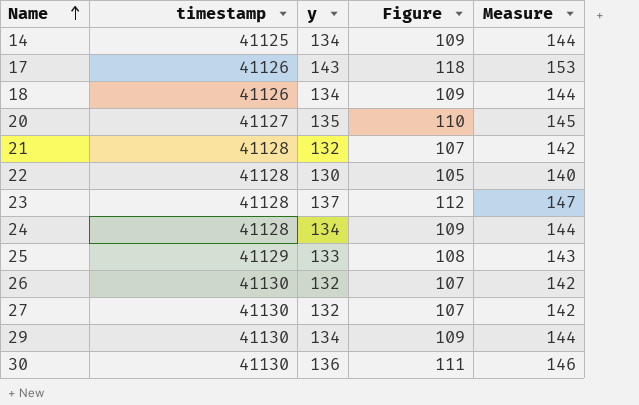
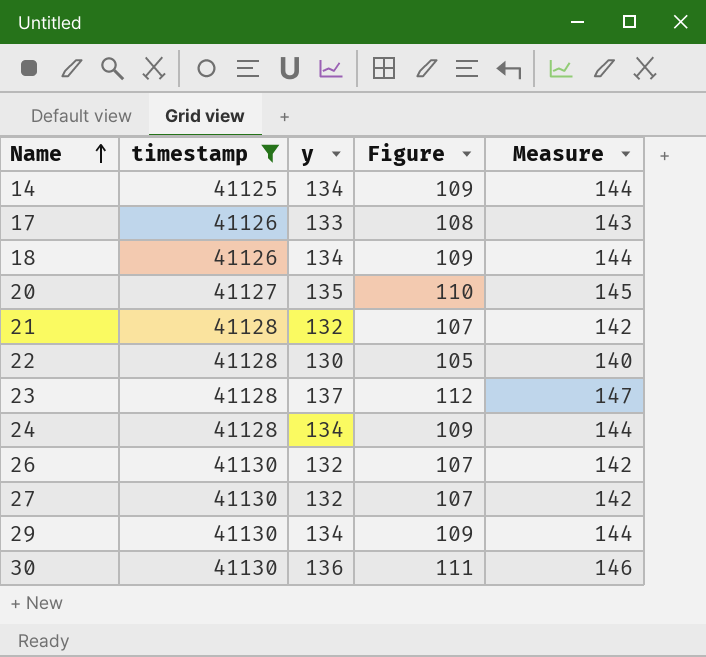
filter: none -> timestamp != 41129
17 | y: 143 -> 133
17 | Figure: 118 -> 108
17 | Measure: 153 -> 143

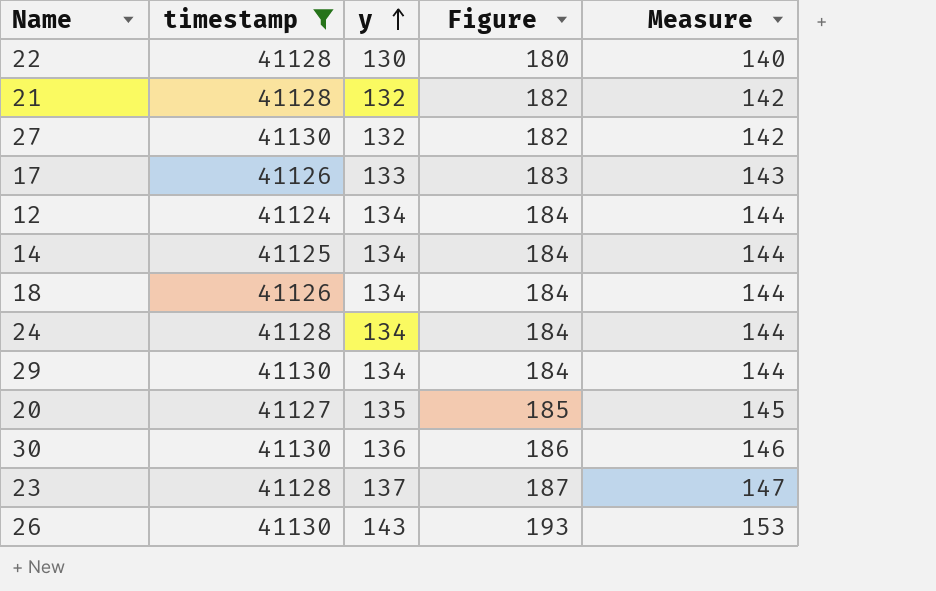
row order: Name ascending -> y ascending
column Figure | formula: [y] - 25 -> [y] + 50
row 12: none -> 41124 | 134 | 184 | 144
26 | y: 132 -> 143
26 | Measure: 142 -> 153

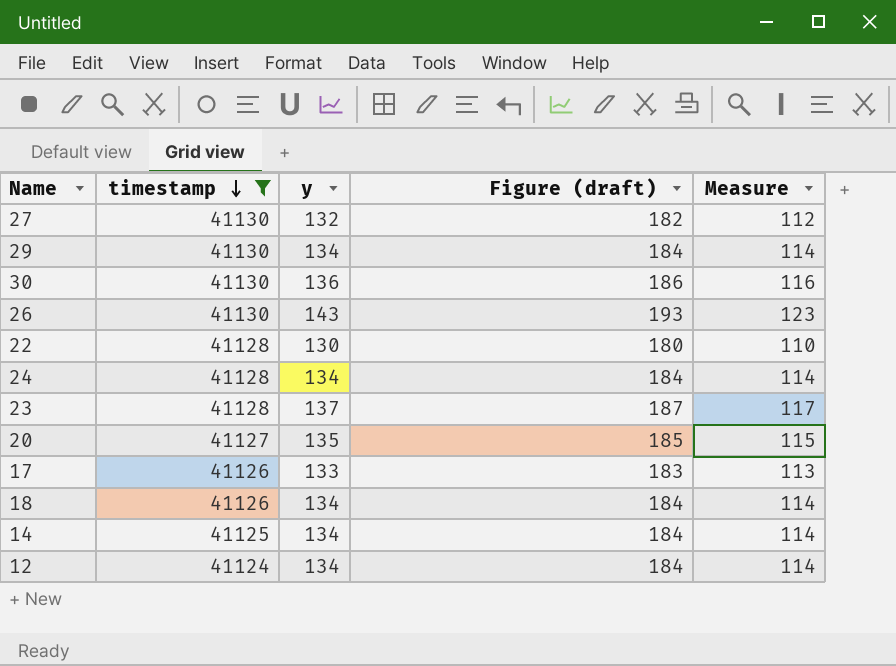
row order: y ascending -> timestamp descending
column name: Figure -> Figure (draft)
column Measure | formula: [y] + 10 -> [y] - 20
row 21: 41128 | 132 | 182 | 142 -> none

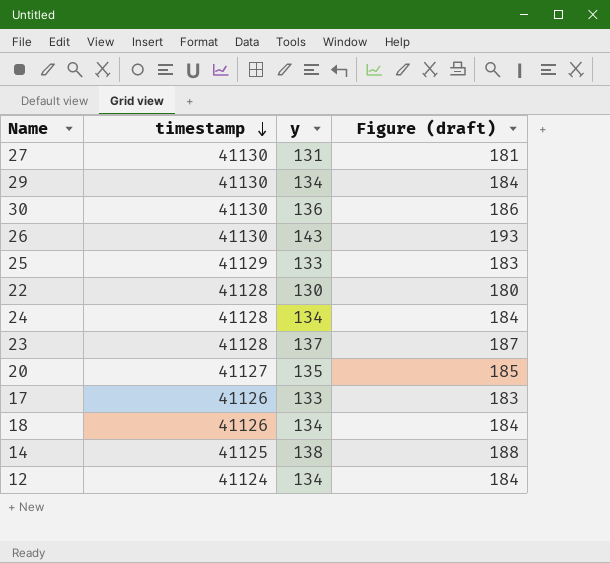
filter: timestamp != 41129 -> none
column Measure | formula: [y] - 20 -> none
27 | y: 132 -> 131
27 | Figure (draft): 182 -> 181
14 | y: 134 -> 138
14 | Figure (draft): 184 -> 188

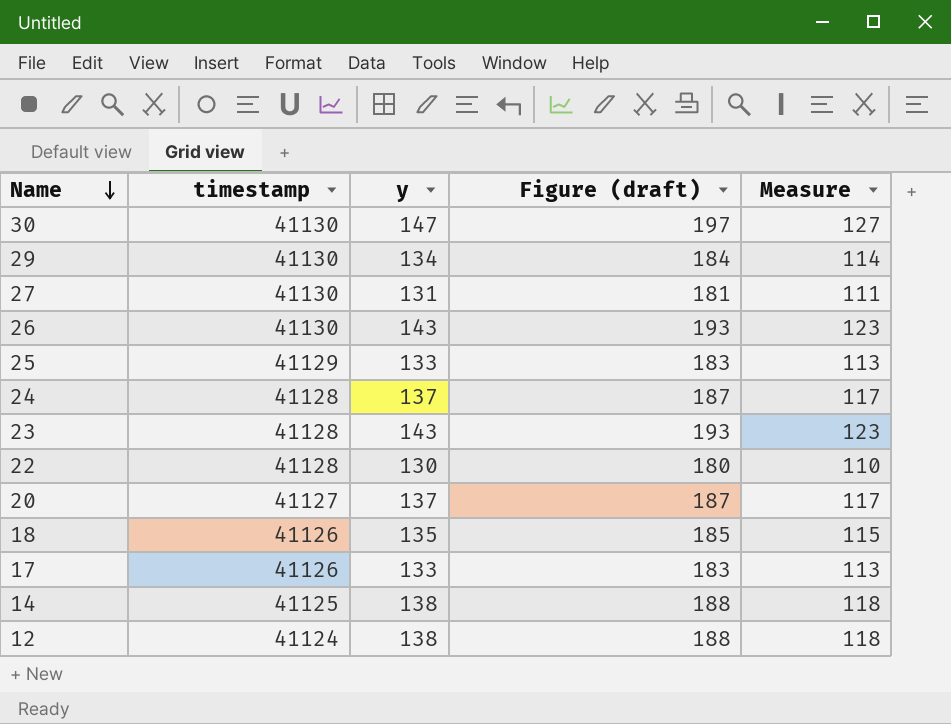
row order: timestamp descending -> Name descending
column Measure | formula: none -> [y] - 20
30 | y: 136 -> 147
30 | Figure (draft): 186 -> 197
24 | y: 134 -> 137
24 | Figure (draft): 184 -> 187
23 | y: 137 -> 143
23 | Figure (draft): 187 -> 193
20 | y: 135 -> 137
20 | Figure (draft): 185 -> 187
18 | y: 134 -> 135
18 | Figure (draft): 184 -> 185
12 | y: 134 -> 138
12 | Figure (draft): 184 -> 188

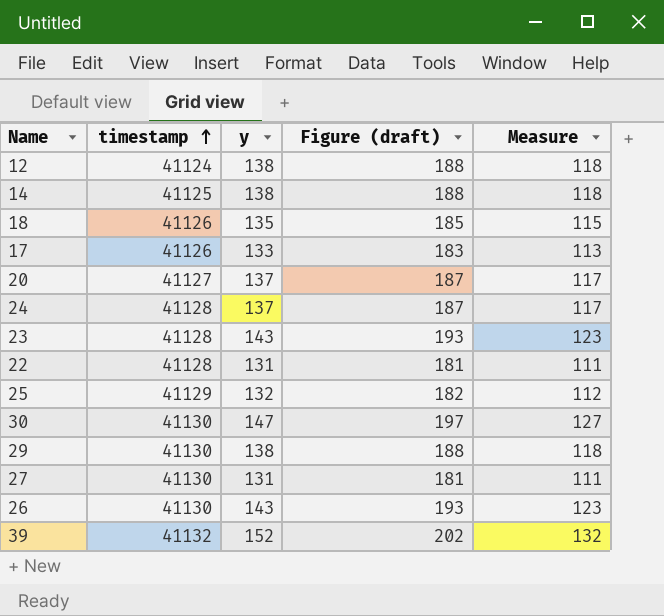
row order: Name descending -> timestamp ascending
22 | y: 130 -> 131
22 | Figure (draft): 180 -> 181
22 | Measure: 110 -> 111
25 | y: 133 -> 132
25 | Figure (draft): 183 -> 182
25 | Measure: 113 -> 112
29 | y: 134 -> 138
29 | Figure (draft): 184 -> 188
29 | Measure: 114 -> 118
row 39: none -> 41132 | 152 | 202 | 132

